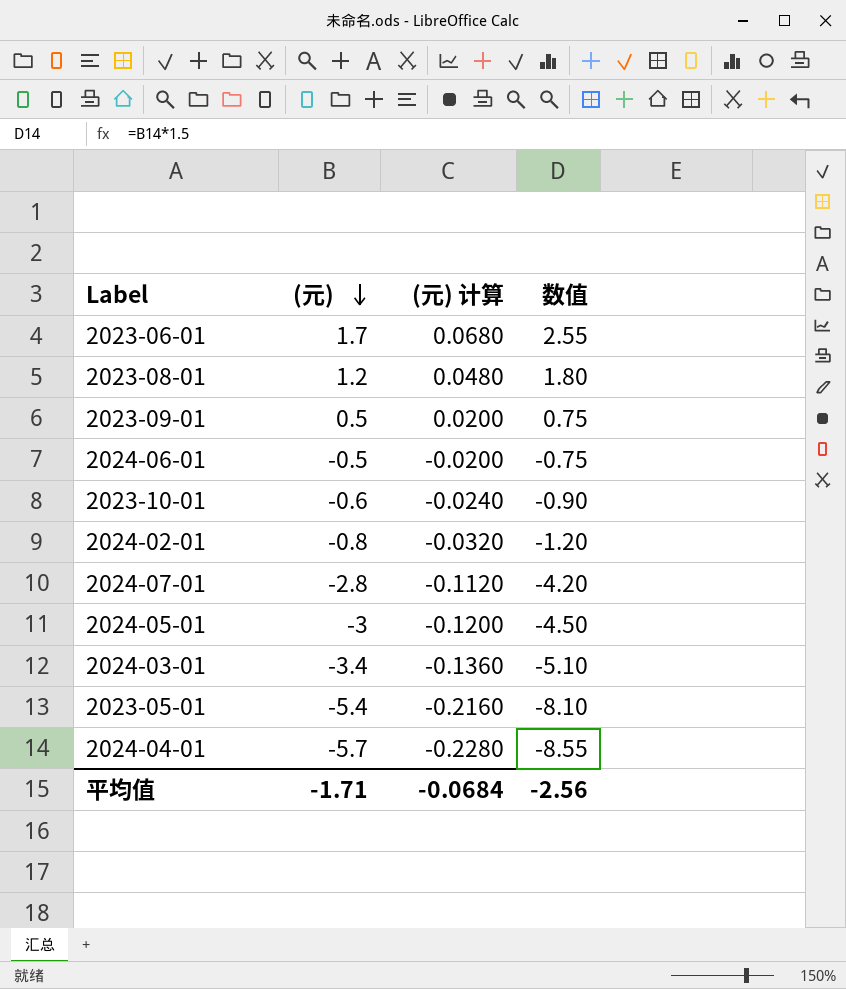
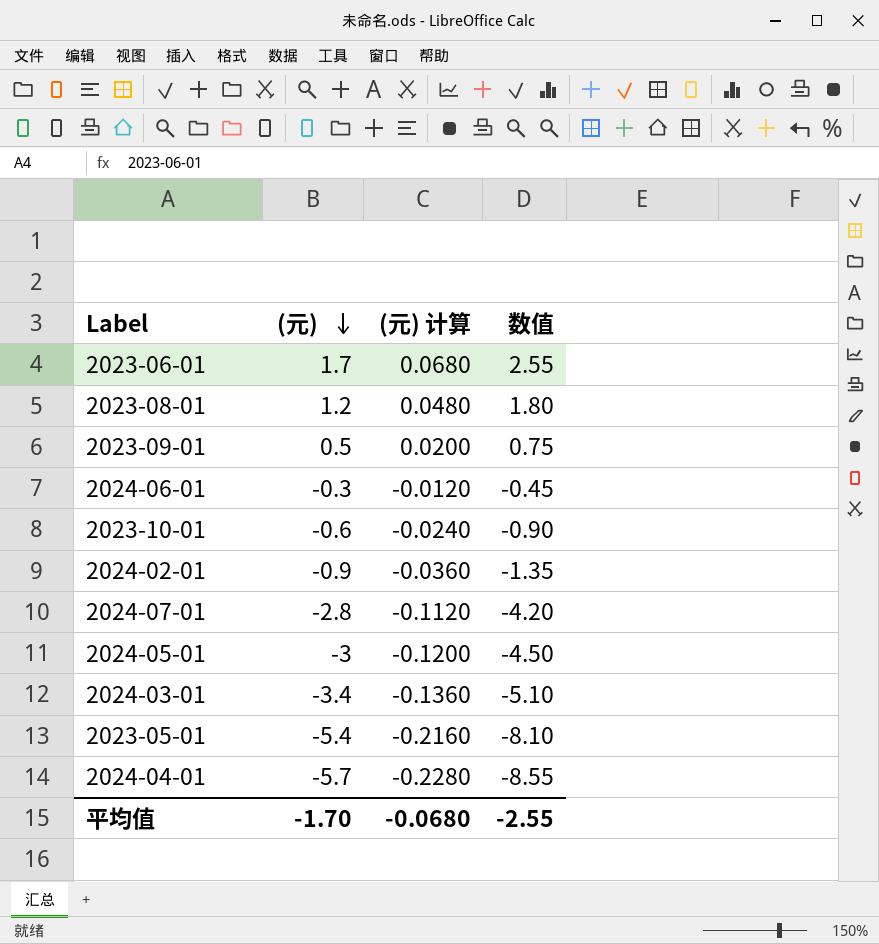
2024-06-01 | (元): -0.5 -> -0.3
2024-06-01 | (元) 计算: -0.0200 -> -0.0120
2024-06-01 | 数值: -0.75 -> -0.45
2024-02-01 | (元): -0.8 -> -0.9
2024-02-01 | (元) 计算: -0.0320 -> -0.0360
2024-02-01 | 数值: -1.20 -> -1.35
平均值 | (元): -1.71 -> -1.70
平均值 | (元) 计算: -0.0684 -> -0.0680
平均值 | 数值: -2.56 -> -2.55

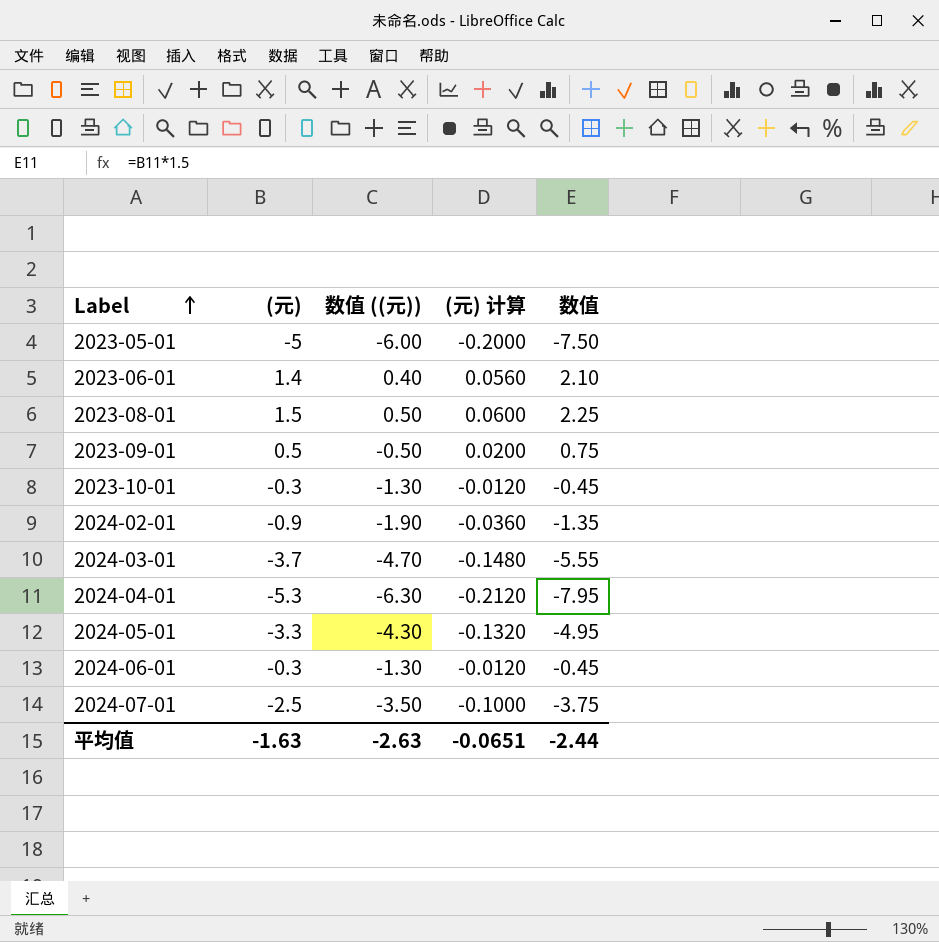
row order: (元) descending -> Label ascending
column 数值 ((元)) | formula: none -> [(元)] - 1
2023-05-01 | (元): -5.4 -> -5
2023-05-01 | (元) 计算: -0.2160 -> -0.2000
2023-05-01 | 数值: -8.10 -> -7.50
2023-06-01 | (元): 1.7 -> 1.4
2023-06-01 | (元) 计算: 0.0680 -> 0.0560
2023-06-01 | 数值: 2.55 -> 2.10
2023-08-01 | (元): 1.2 -> 1.5
2023-08-01 | (元) 计算: 0.0480 -> 0.0600
2023-08-01 | 数值: 1.80 -> 2.25
2023-10-01 | (元): -0.6 -> -0.3
2023-10-01 | (元) 计算: -0.0240 -> -0.0120
2023-10-01 | 数值: -0.90 -> -0.45
2024-03-01 | (元): -3.4 -> -3.7
2024-03-01 | (元) 计算: -0.1360 -> -0.1480
2024-03-01 | 数值: -5.10 -> -5.55
2024-04-01 | (元): -5.7 -> -5.3
2024-04-01 | (元) 计算: -0.2280 -> -0.2120
2024-04-01 | 数值: -8.55 -> -7.95
2024-05-01 | (元): -3 -> -3.3
2024-05-01 | (元) 计算: -0.1200 -> -0.1320
2024-05-01 | 数值: -4.50 -> -4.95
2024-07-01 | (元): -2.8 -> -2.5
2024-07-01 | (元) 计算: -0.1120 -> -0.1000
2024-07-01 | 数值: -4.20 -> -3.75
平均值 | (元): -1.70 -> -1.63
平均值 | (元) 计算: -0.0680 -> -0.0651
平均值 | 数值: -2.55 -> -2.44

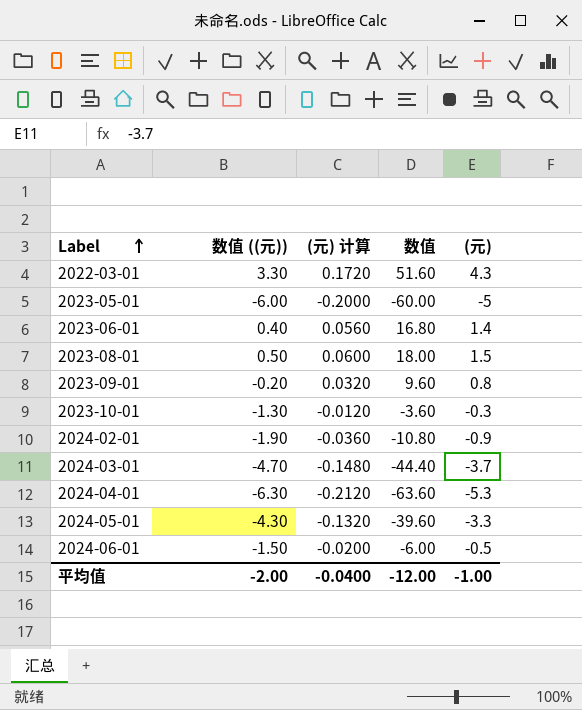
column 数值 | formula: [(元)] * 1.5 -> [(元)] * 12
column (元) | position: 2 -> 5
row 2024-07-01: -2.5 | -3.50 | -0.1000 | -3.75 -> none
row 2022-03-01: none -> 3.30 | 0.1720 | 51.60 | 4.3
2023-09-01 | 数值 ((元)): -0.50 -> -0.20
2023-09-01 | (元) 计算: 0.0200 -> 0.0320
2023-09-01 | (元): 0.5 -> 0.8
2024-06-01 | 数值 ((元)): -1.30 -> -1.50
2024-06-01 | (元) 计算: -0.0120 -> -0.0200
2024-06-01 | (元): -0.3 -> -0.5
平均值 | 数值 ((元)): -2.63 -> -2.00
平均值 | (元) 计算: -0.0651 -> -0.0400
平均值 | 数值: -2.44 -> -12.00
平均值 | (元): -1.63 -> -1.00

